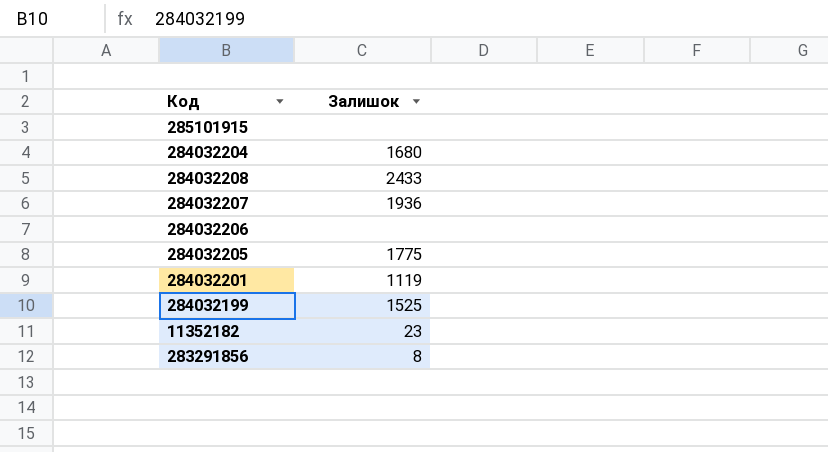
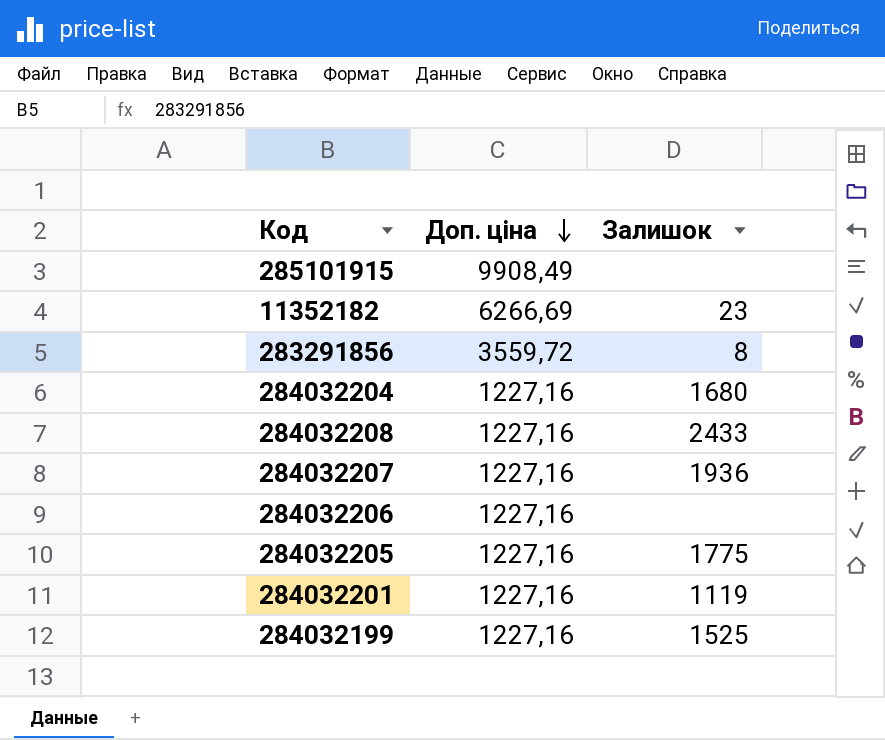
row order: none -> Доп. ціна descending
column Доп. ціна | position: none -> 2

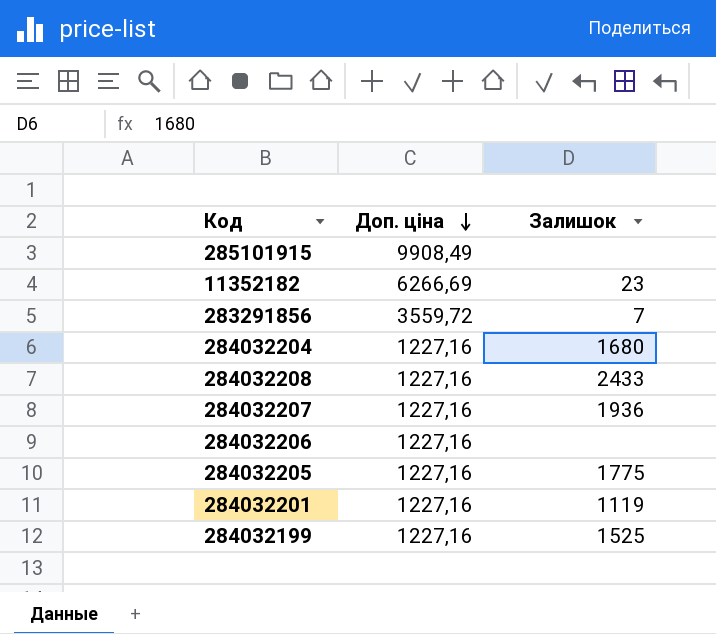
283291856 | Залишок: 8 -> 7

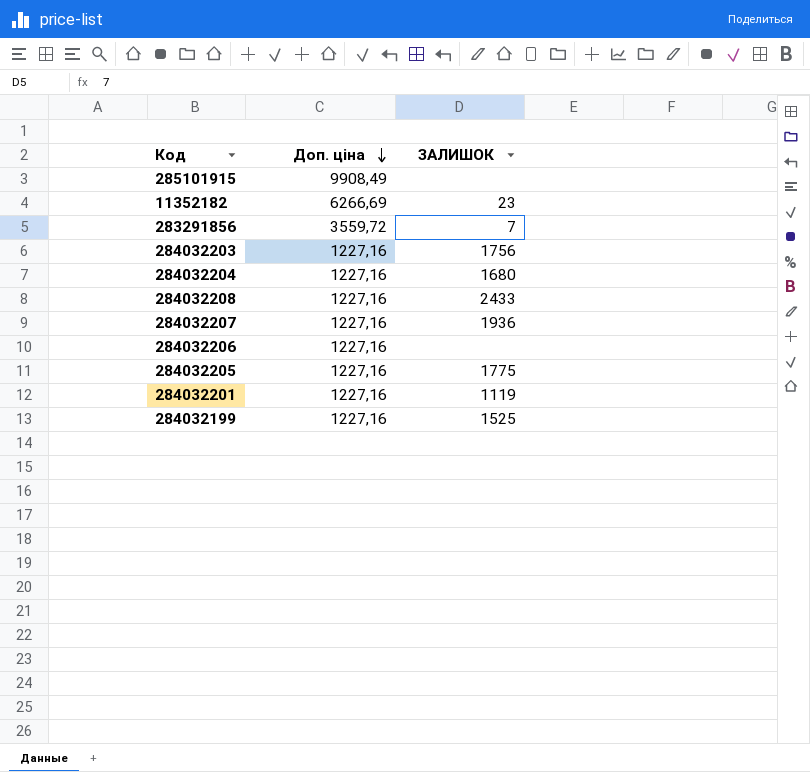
column name: Залишок -> ЗАЛИШОК
row 284032203: none -> 1227,16 | 1756

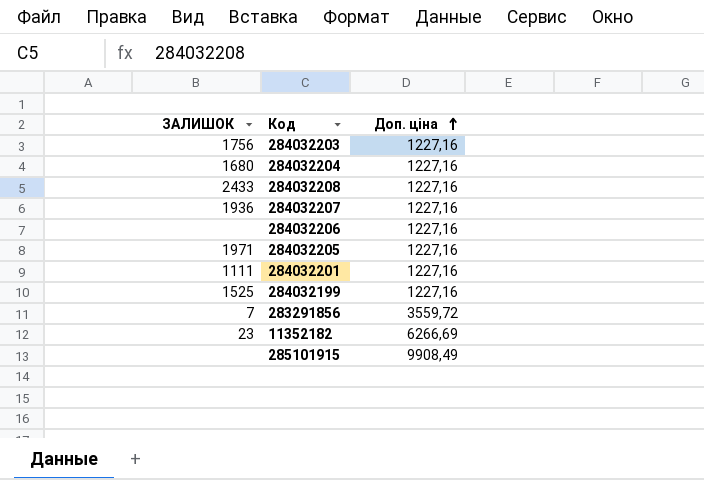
row order: Доп. ціна descending -> Доп. ціна ascending
column ЗАЛИШОК | position: 3 -> 1
284032205 | ЗАЛИШОК: 1775 -> 1971
284032201 | ЗАЛИШОК: 1119 -> 1111

